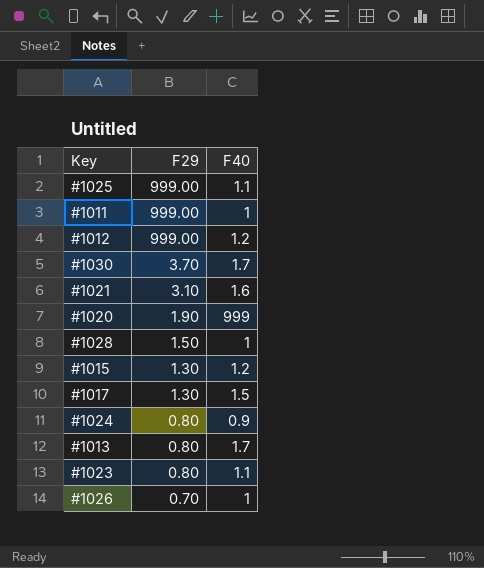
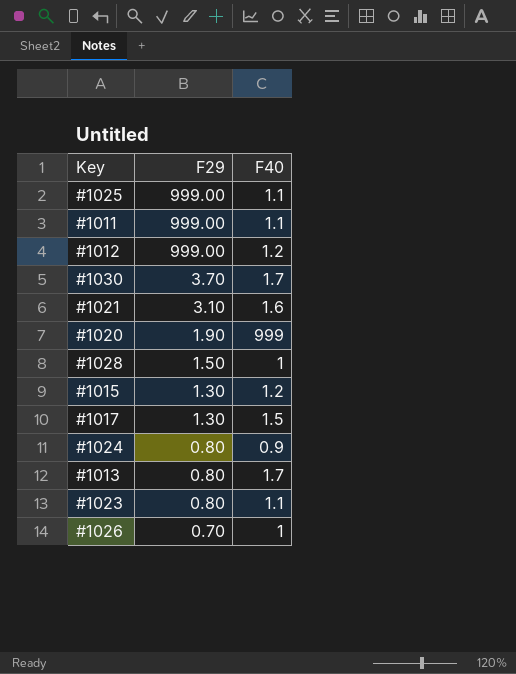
#1011 | F40: 1 -> 1.1

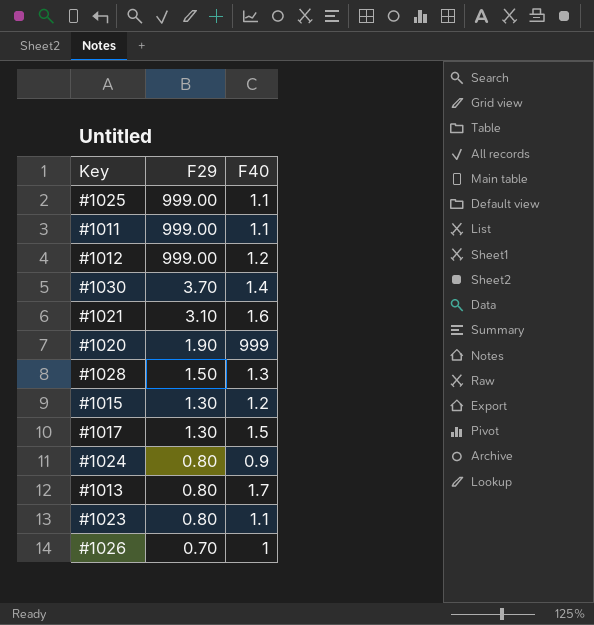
#1030 | F40: 1.7 -> 1.4
#1028 | F40: 1 -> 1.3

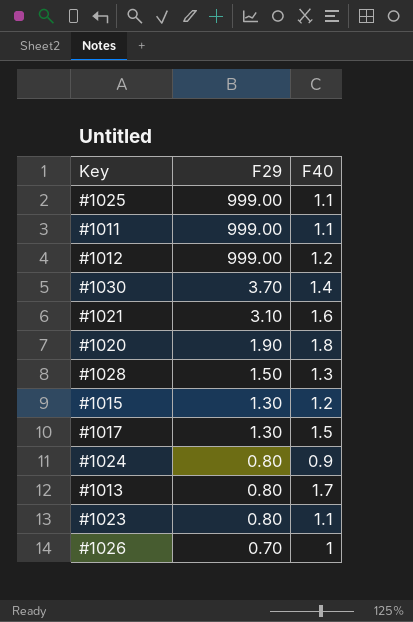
#1020 | F40: 999 -> 1.8

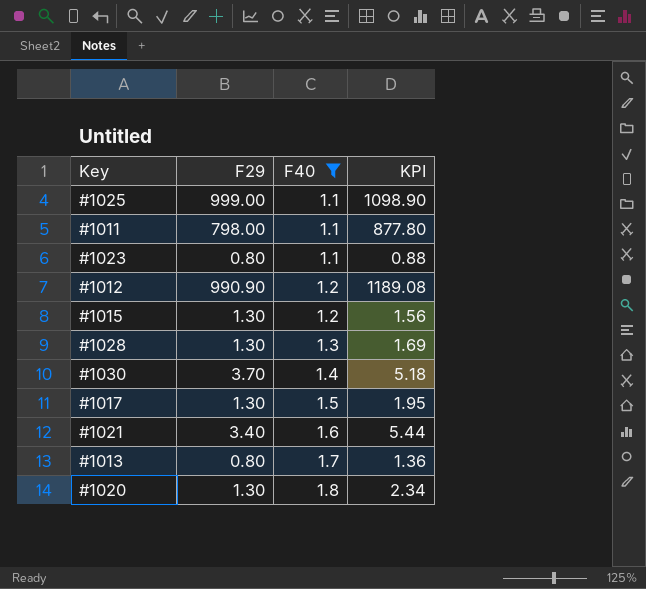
filter: none -> F40 >= 1.1
row order: F29 descending -> F40 ascending
column KPI | formula: none -> [F29] * [F40]
#1011 | F29: 999.00 -> 798.00
#1012 | F29: 999.00 -> 990.90
#1028 | F29: 1.50 -> 1.30
#1021 | F29: 3.10 -> 3.40
#1020 | F29: 1.90 -> 1.30

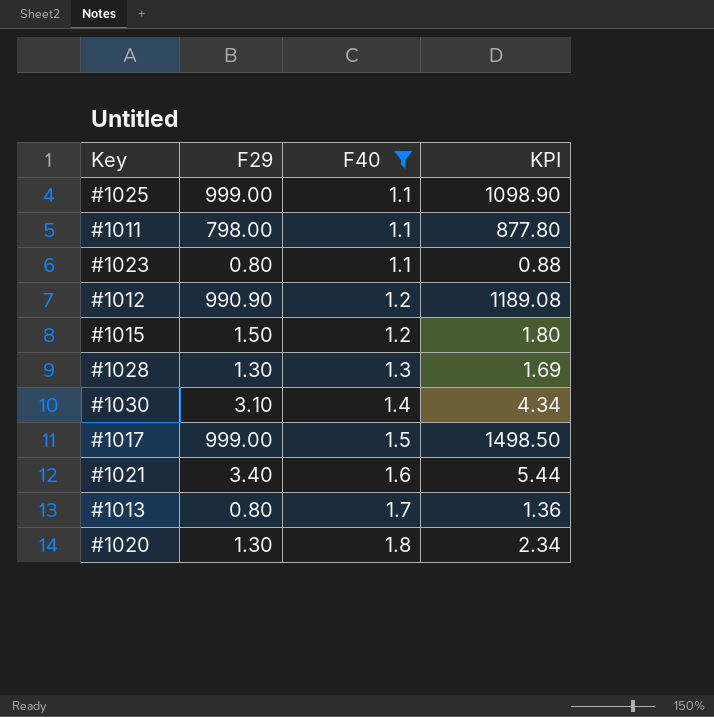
#1015 | F29: 1.30 -> 1.50
#1015 | KPI: 1.56 -> 1.80
#1030 | F29: 3.70 -> 3.10
#1030 | KPI: 5.18 -> 4.34
#1017 | F29: 1.30 -> 999.00
#1017 | KPI: 1.95 -> 1498.50

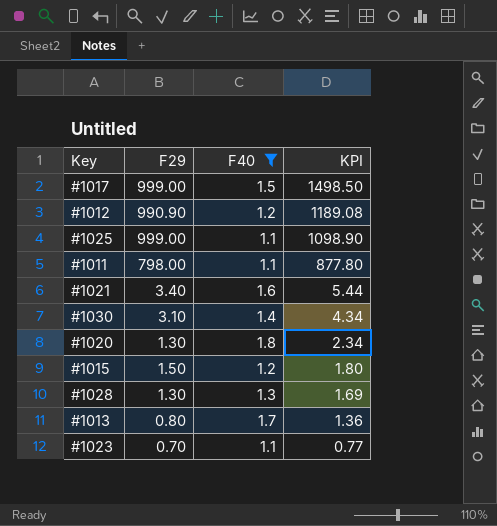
row order: F40 ascending -> KPI descending
#1023 | F29: 0.80 -> 0.70
#1023 | KPI: 0.88 -> 0.77

